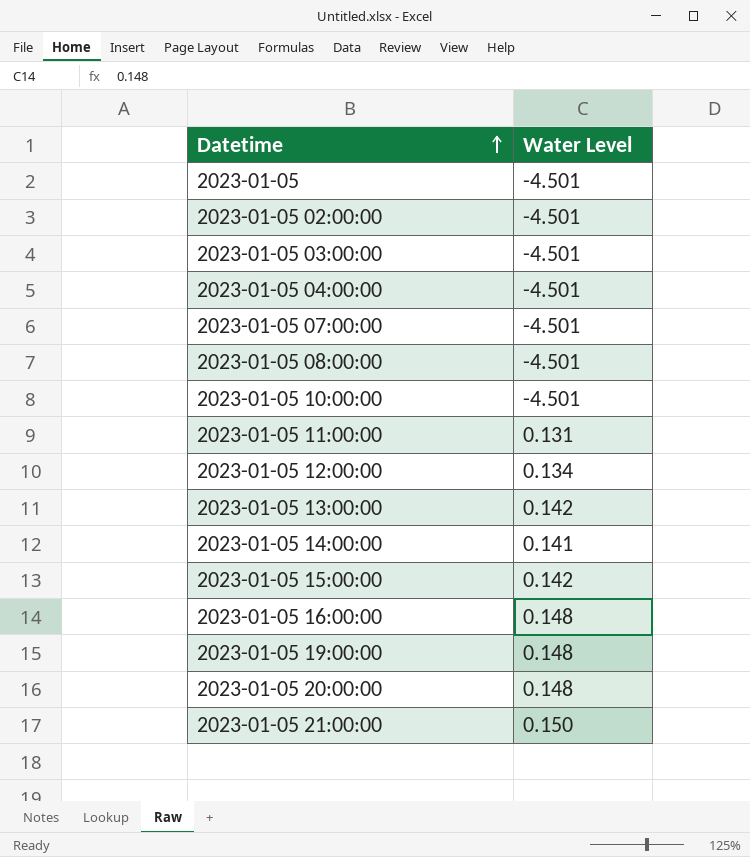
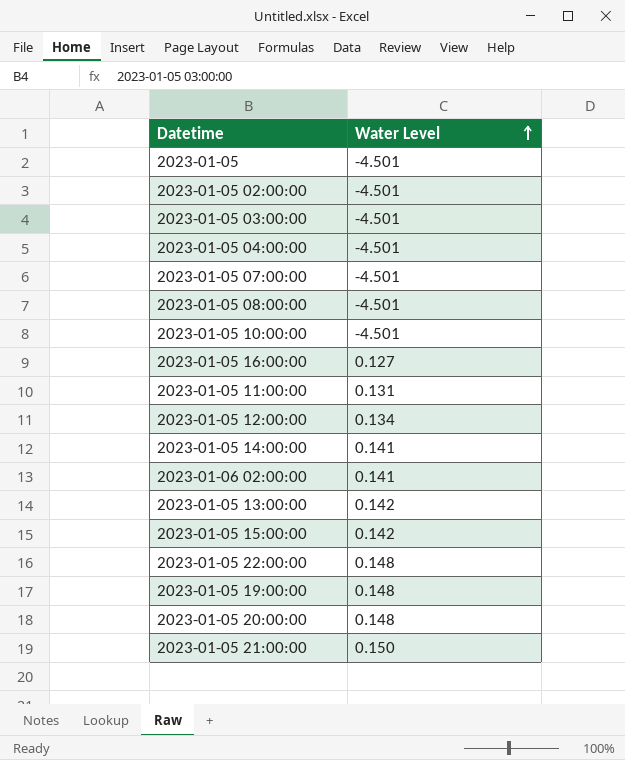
row order: Datetime ascending -> Water Level ascending
2023-01-05 16:00:00 | Water Level: 0.148 -> 0.127
row 2023-01-06 02:00:00: none -> 0.141
row 2023-01-05 22:00:00: none -> 0.148

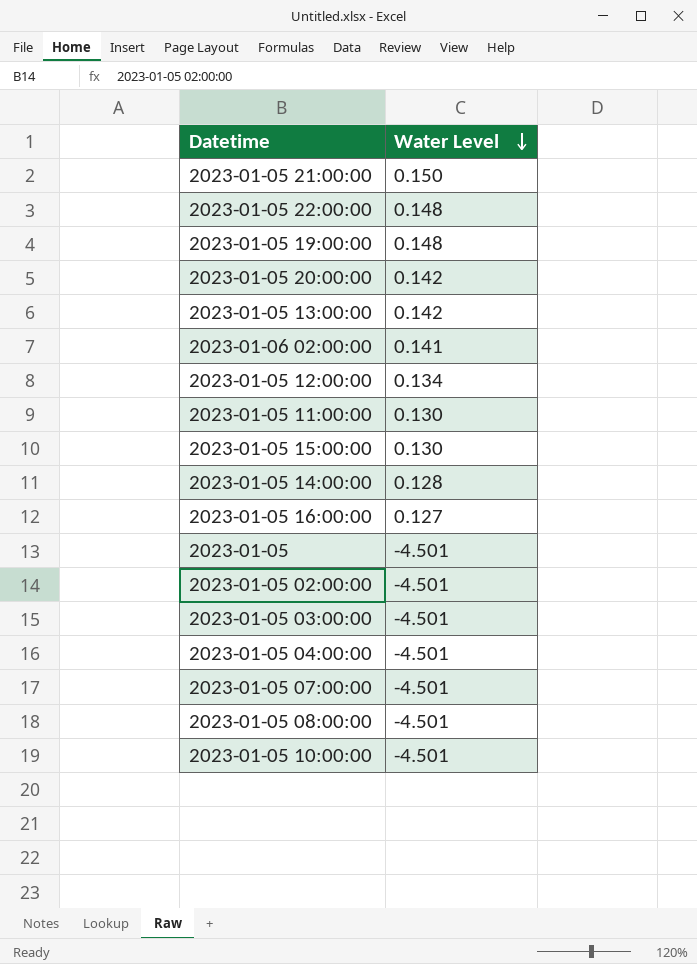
row order: Water Level ascending -> Water Level descending
2023-01-05 20:00:00 | Water Level: 0.148 -> 0.142
2023-01-05 11:00:00 | Water Level: 0.131 -> 0.130
2023-01-05 15:00:00 | Water Level: 0.142 -> 0.130
2023-01-05 14:00:00 | Water Level: 0.141 -> 0.128

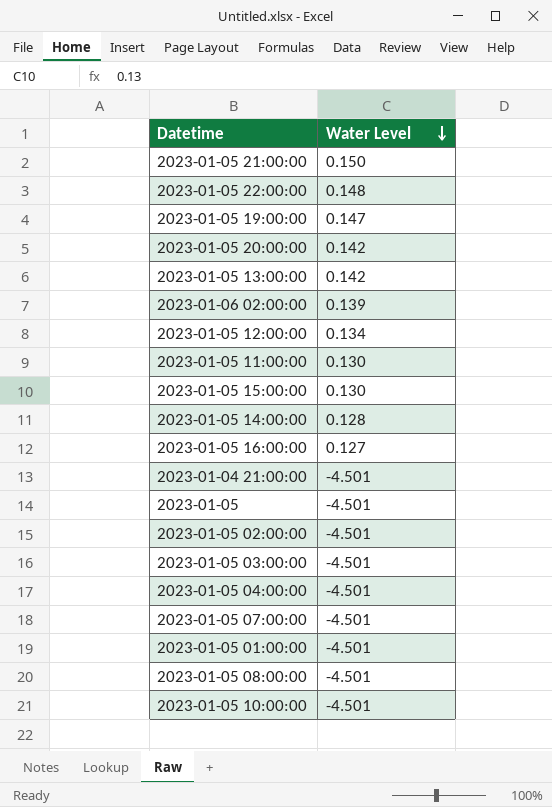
2023-01-05 19:00:00 | Water Level: 0.148 -> 0.147
2023-01-06 02:00:00 | Water Level: 0.141 -> 0.139
row 2023-01-04 21:00:00: none -> -4.501
row 2023-01-05 01:00:00: none -> -4.501

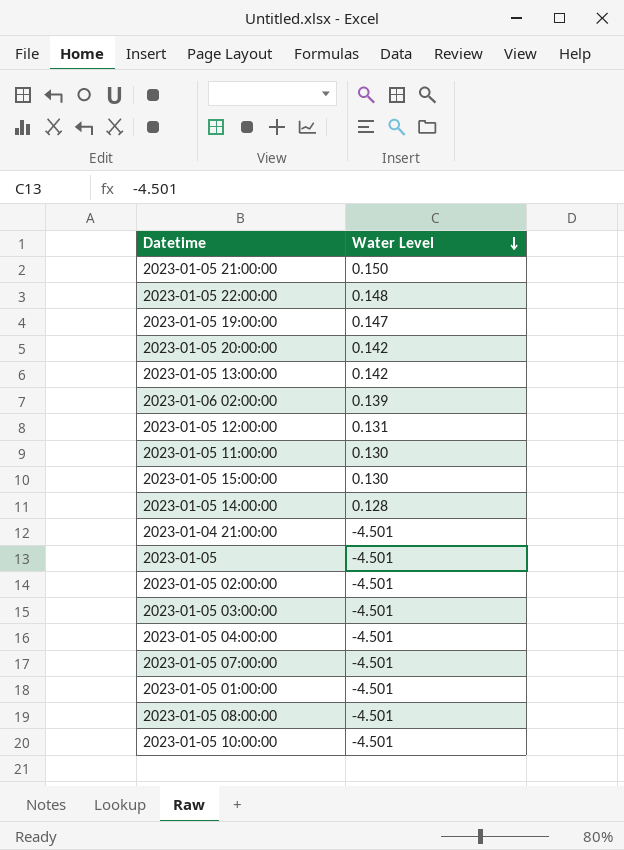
row 2023-01-05 16:00:00: 0.127 -> none
2023-01-05 12:00:00 | Water Level: 0.134 -> 0.131

